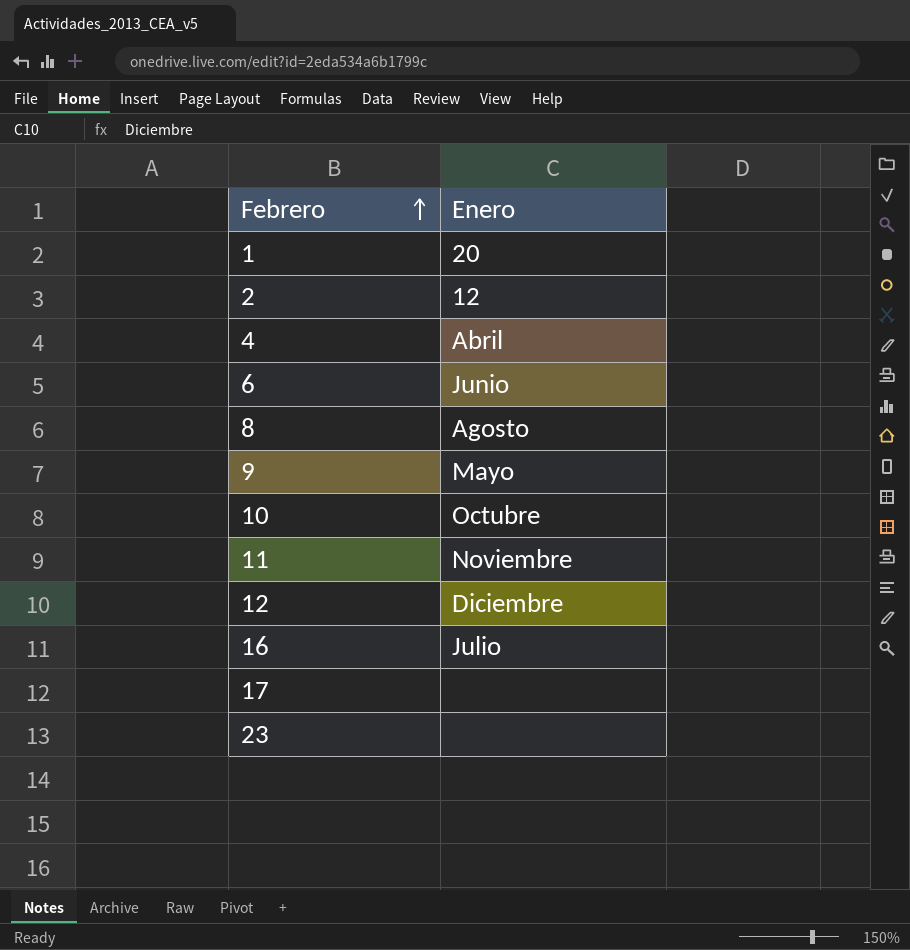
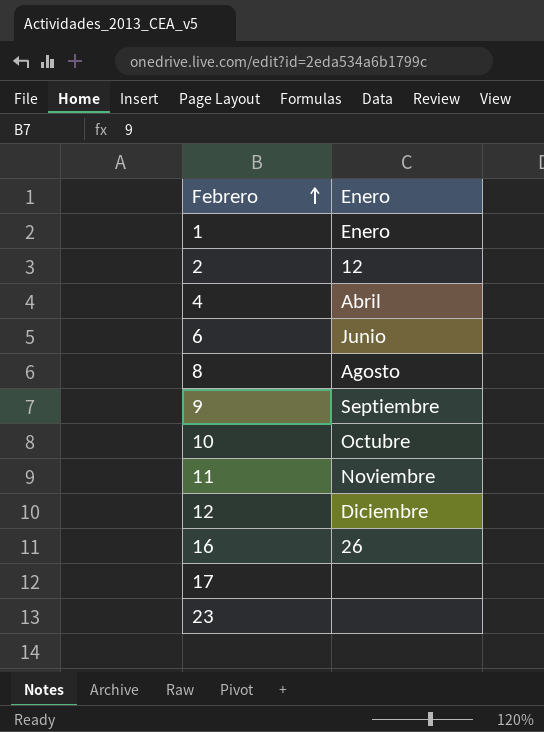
1 | Enero: 20 -> Enero
9 | Enero: Mayo -> Septiembre
16 | Enero: Julio -> 26

